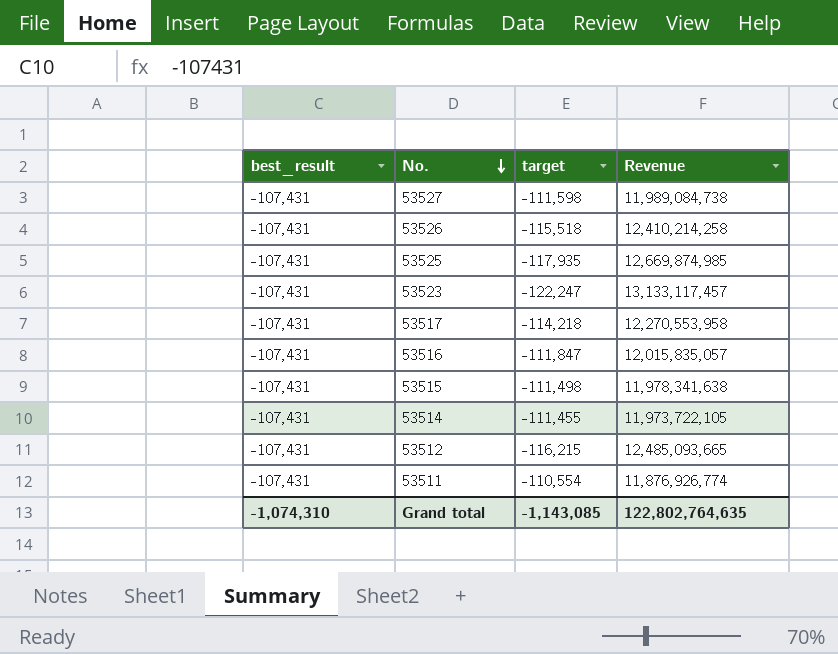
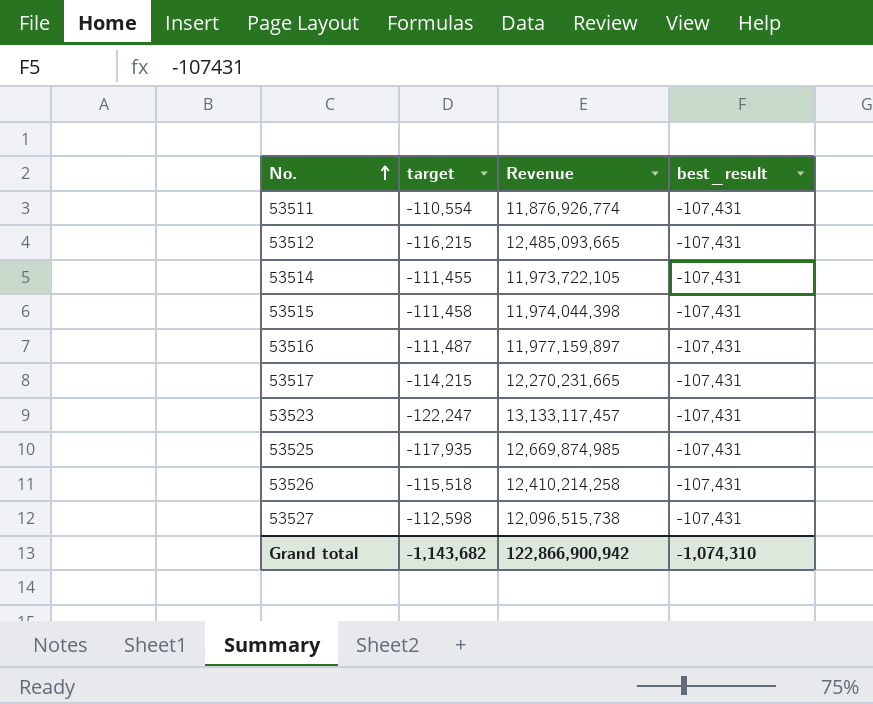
row order: No. descending -> No. ascending
column best_result | position: 1 -> 4
53515 | target: -111,498 -> -111,458
53515 | Revenue: 11,978,341,638 -> 11,974,044,398
53516 | target: -111,847 -> -111,487
53516 | Revenue: 12,015,835,057 -> 11,977,159,897
53517 | target: -114,218 -> -114,215
53517 | Revenue: 12,270,553,958 -> 12,270,231,665
53527 | target: -111,598 -> -112,598
53527 | Revenue: 11,989,084,738 -> 12,096,515,738
Grand total | target: -1,143,085 -> -1,143,682
Grand total | Revenue: 122,802,764,635 -> 122,866,900,942

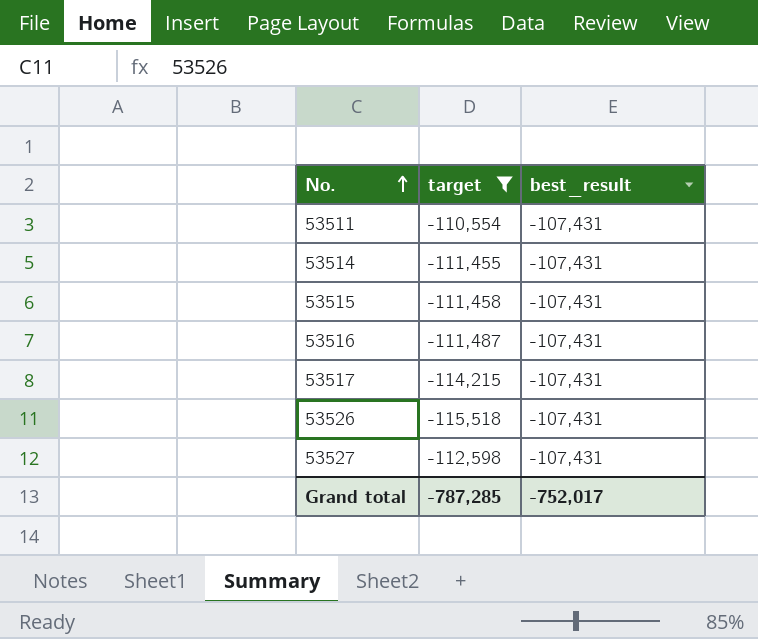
filter: none -> target >= -115,518
column Revenue | formula: [target] * [best_result] -> none
Grand total | target: -1,143,682 -> -787,285
Grand total | best_result: -1,074,310 -> -752,017

